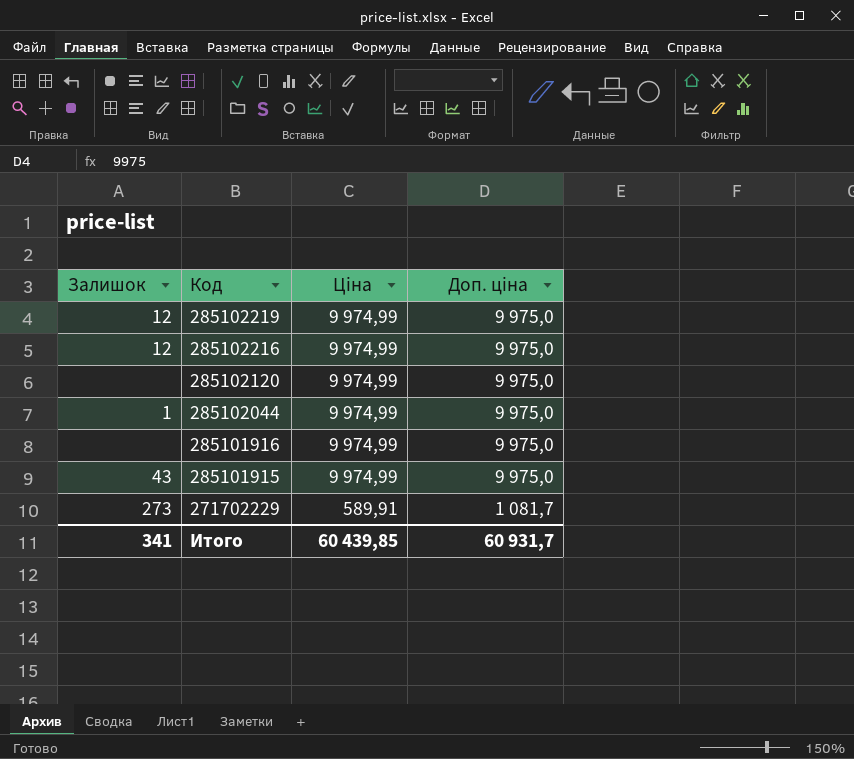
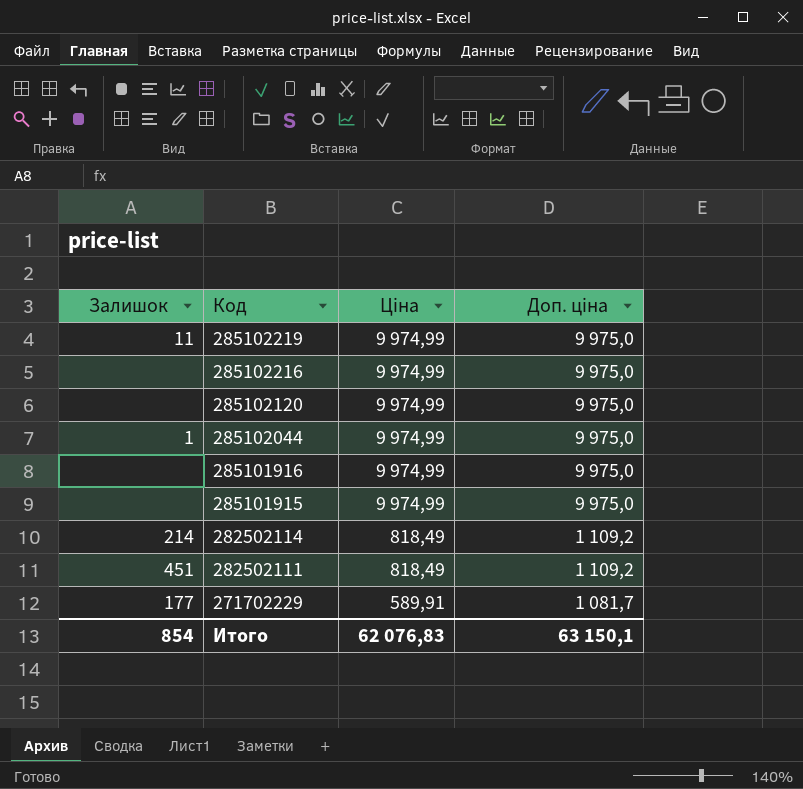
285102219 | Залишок: 12 -> 11
285102216 | Залишок: 12 -> none
285101915 | Залишок: 43 -> none
row 282502114: none -> 214 | 818,49 | 1 109,2
row 282502111: none -> 451 | 818,49 | 1 109,2
271702229 | Залишок: 273 -> 177
Итого | Залишок: 341 -> 854
Итого | Ціна: 60 439,85 -> 62 076,83
Итого | Доп. ціна: 60 931,7 -> 63 150,1

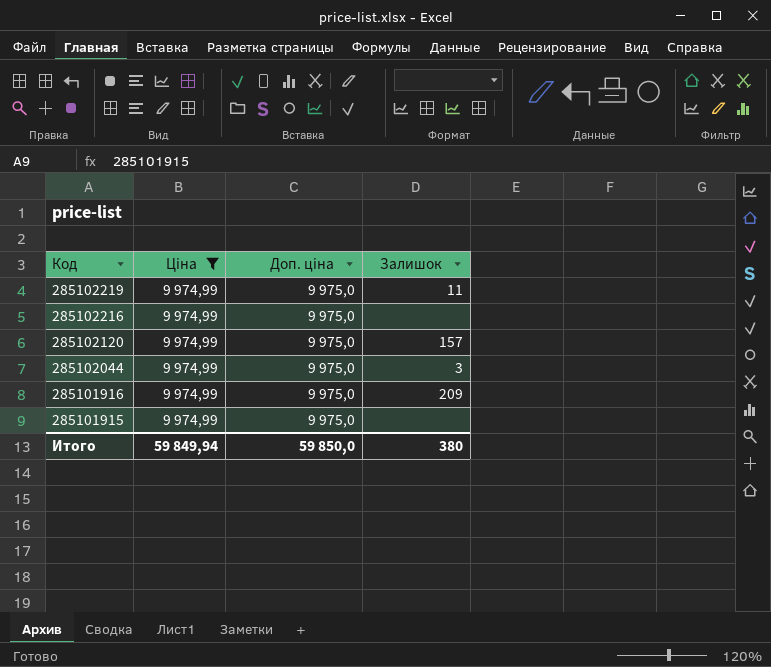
filter: none -> Ціна = 9 974,99
column Залишок | position: 1 -> 4
285102120 | Залишок: none -> 157
285102044 | Залишок: 1 -> 3
285101916 | Залишок: none -> 209
Итого | Ціна: 62 076,83 -> 59 849,94
Итого | Доп. ціна: 63 150,1 -> 59 850,0
Итого | Залишок: 854 -> 380

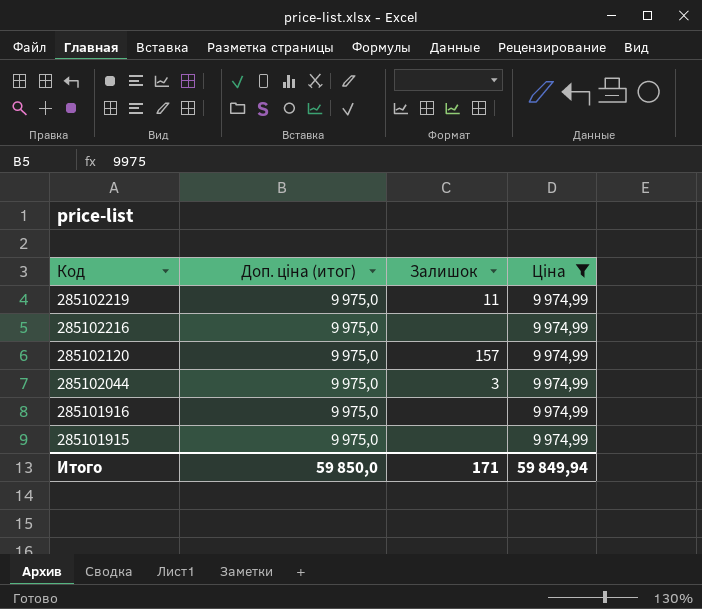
column name: Доп. ціна -> Доп. ціна (итог)
column Ціна | position: 2 -> 4
285101916 | Залишок: 209 -> none
Итого | Залишок: 380 -> 171

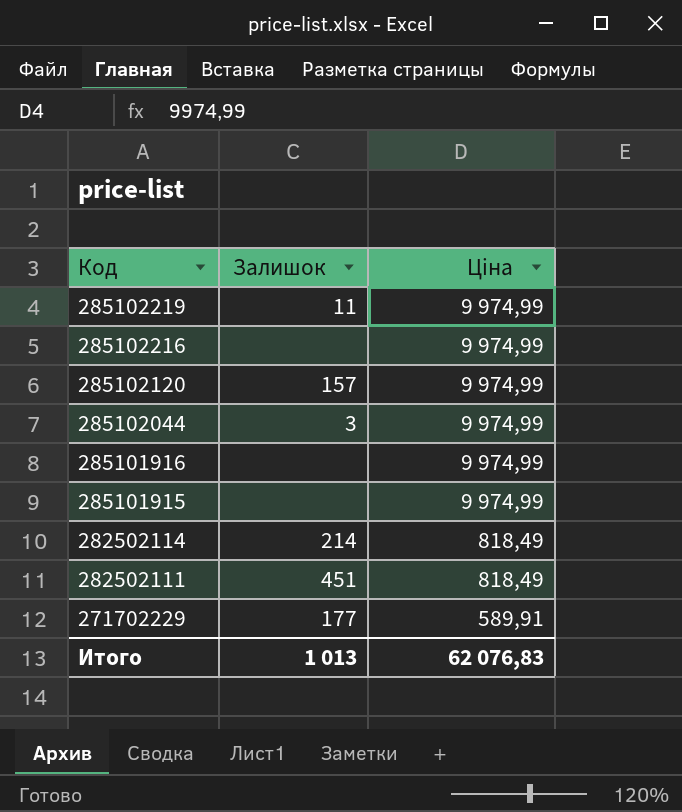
filter: Ціна = 9 974,99 -> none
column Доп. ціна (итог) | position: 2 -> none
Итого | Залишок: 171 -> 1 013
Итого | Ціна: 59 849,94 -> 62 076,83

